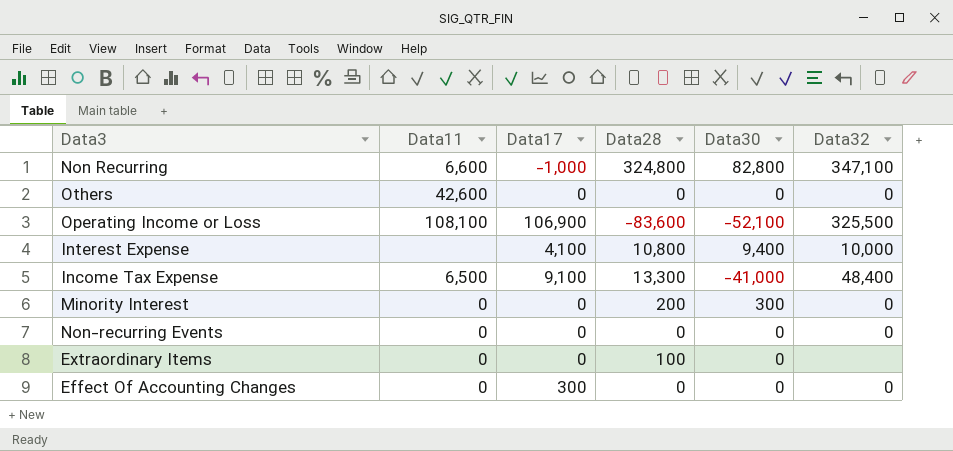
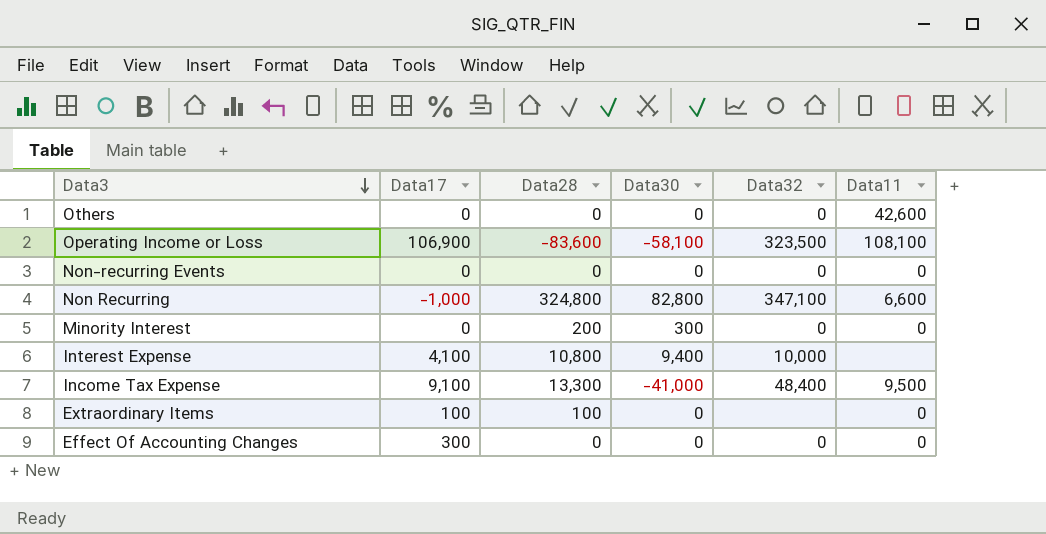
row order: none -> Data3 descending
column Data11 | position: 2 -> 6
Operating Income or Loss | Data30: -52,100 -> -58,100
Operating Income or Loss | Data32: 325,500 -> 323,500
Income Tax Expense | Data11: 6,500 -> 9,500
Extraordinary Items | Data17: 0 -> 100

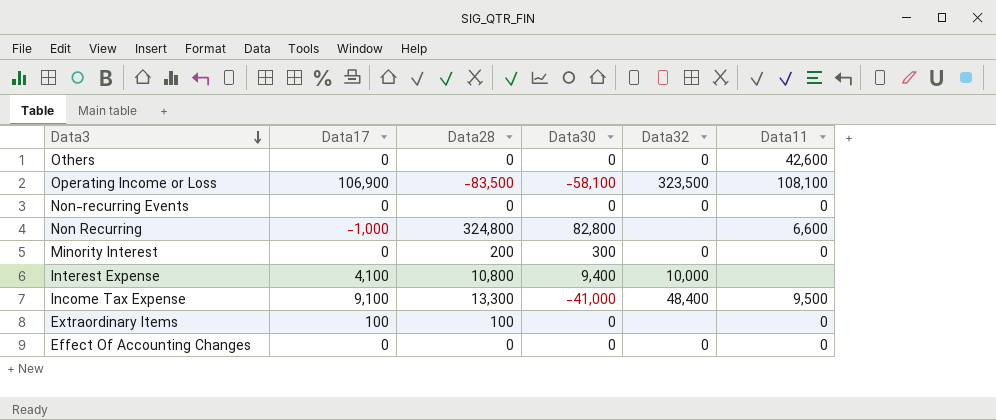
Operating Income or Loss | Data28: -83,600 -> -83,500
Non Recurring | Data32: 347,100 -> none
Effect Of Accounting Changes | Data17: 300 -> 0

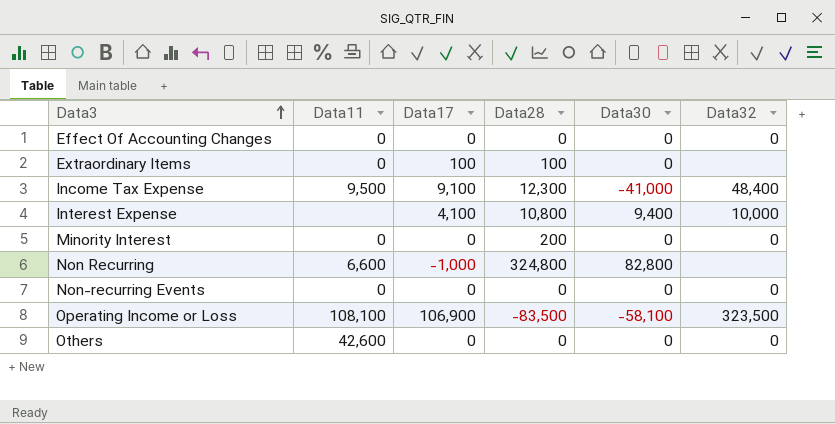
row order: Data3 descending -> Data3 ascending
column Data11 | position: 6 -> 2
Income Tax Expense | Data28: 13,300 -> 12,300
Minority Interest | Data30: 300 -> 0

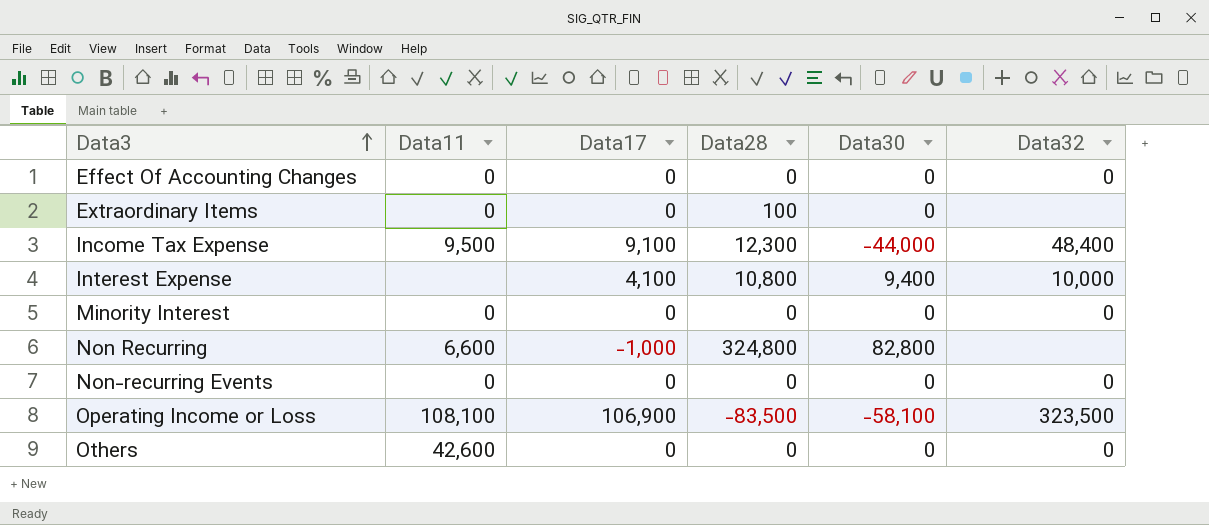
Extraordinary Items | Data17: 100 -> 0
Income Tax Expense | Data30: -41,000 -> -44,000
Minority Interest | Data28: 200 -> 0

